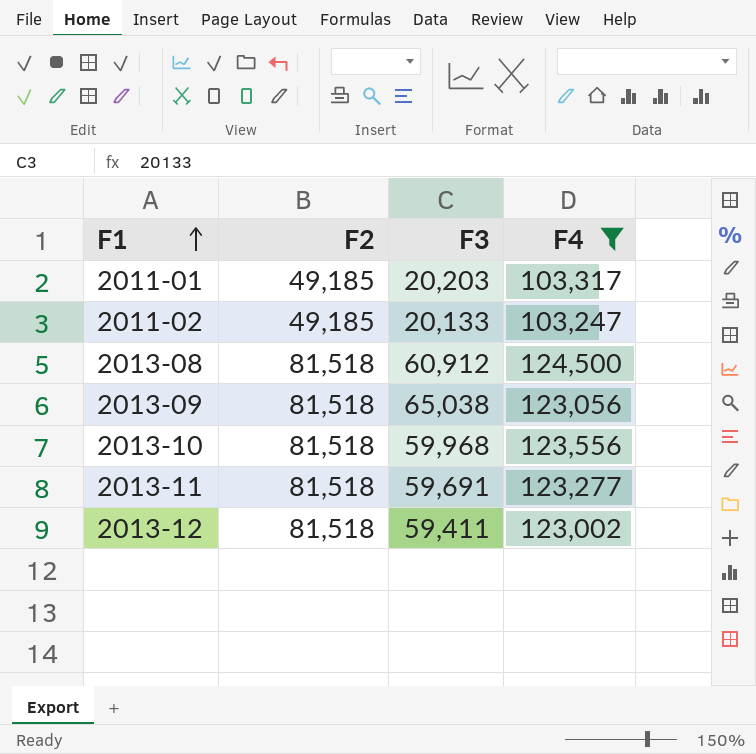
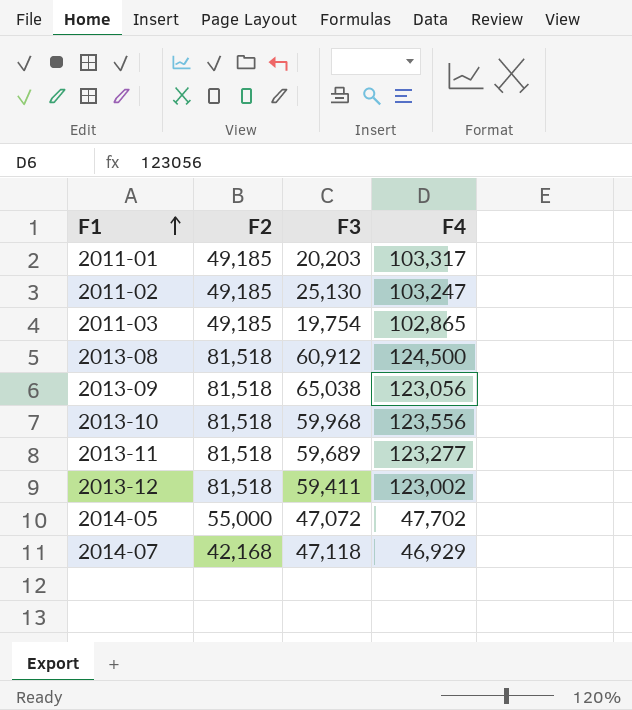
filter: F4 >= 103,247 -> none
2011-02 | F3: 20,133 -> 25,130
2013-11 | F3: 59,691 -> 59,689

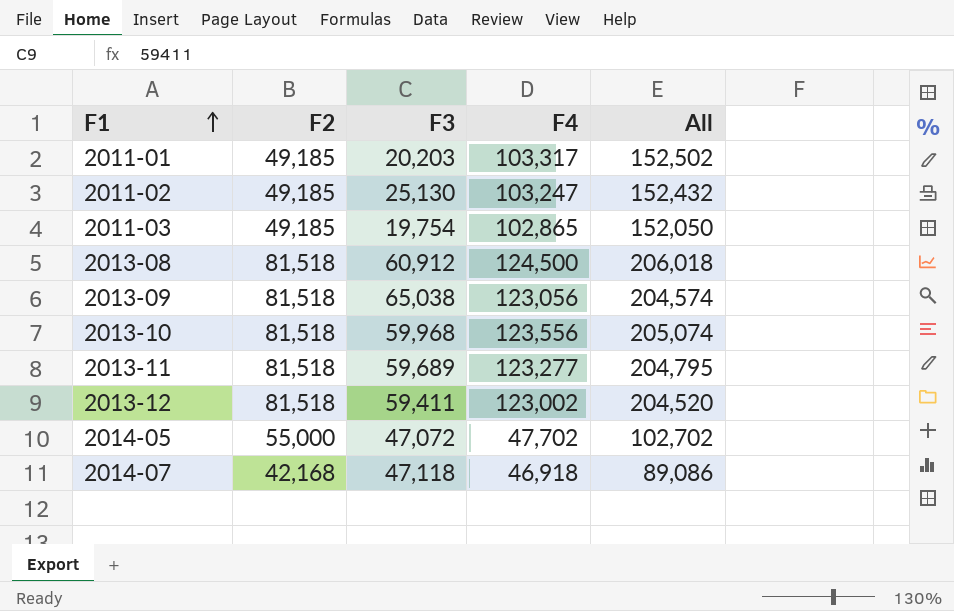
column All | formula: none -> [F2] + [F4]
2014-07 | F4: 46,929 -> 46,918

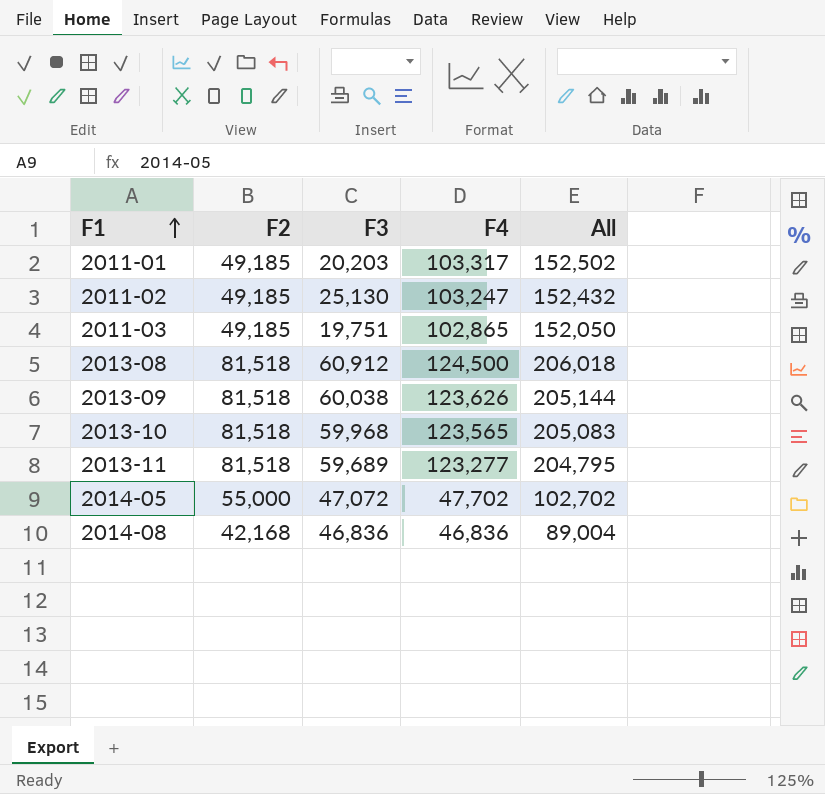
row 2013-12: 81,518 | 59,411 | 123,002 | 204,520 -> none
row 2014-07: 42,168 | 47,118 | 46,918 | 89,086 -> none
2011-03 | F3: 19,754 -> 19,751
2013-09 | F3: 65,038 -> 60,038
2013-09 | F4: 123,056 -> 123,626
2013-09 | All: 204,574 -> 205,144
2013-10 | F4: 123,556 -> 123,565
2013-10 | All: 205,074 -> 205,083
row 2014-08: none -> 42,168 | 46,836 | 46,836 | 89,004

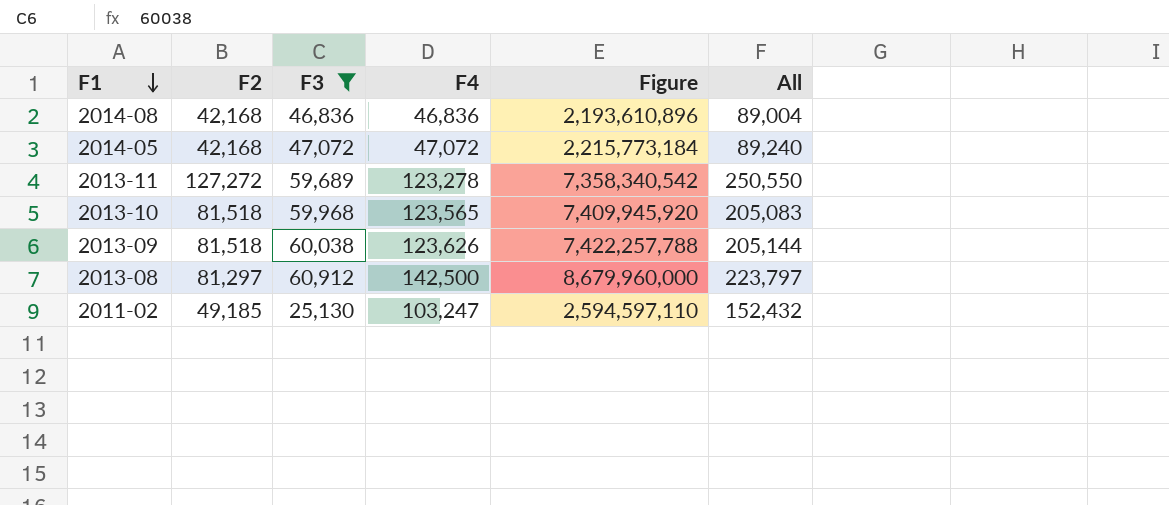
filter: none -> F3 >= 25,130
row order: F1 ascending -> F1 descending
column Figure | formula: none -> [F3] * [F4]
2014-05 | F2: 55,000 -> 42,168
2014-05 | F4: 47,702 -> 47,072
2014-05 | All: 102,702 -> 89,240
2013-11 | F2: 81,518 -> 127,272
2013-11 | F4: 123,277 -> 123,278
2013-11 | All: 204,795 -> 250,550
2013-08 | F2: 81,518 -> 81,297
2013-08 | F4: 124,500 -> 142,500
2013-08 | All: 206,018 -> 223,797

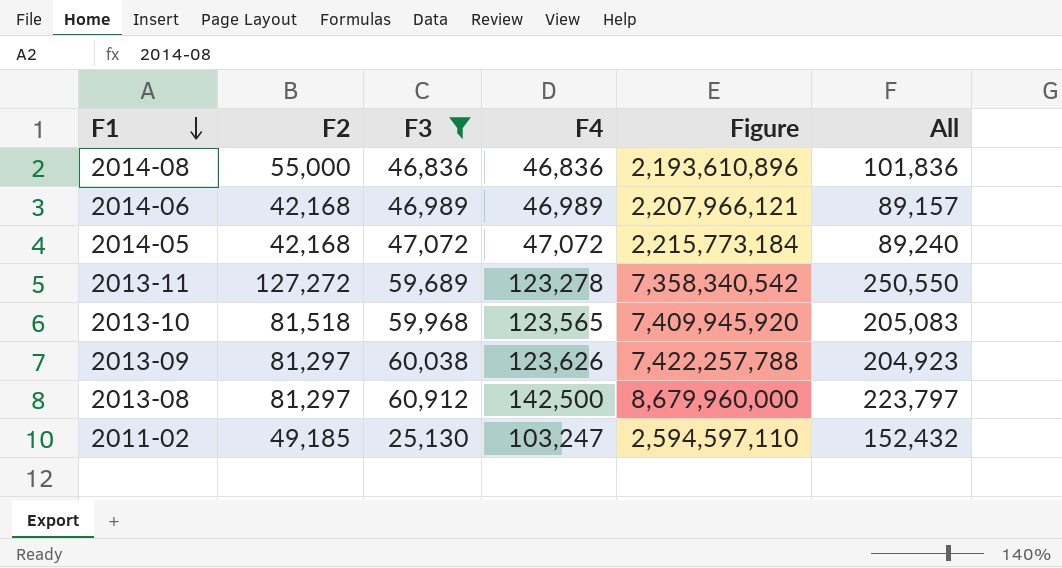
2014-08 | F2: 42,168 -> 55,000
2014-08 | All: 89,004 -> 101,836
row 2014-06: none -> 42,168 | 46,989 | 46,989 | 2,207,966,121 | 89,157
2013-09 | F2: 81,518 -> 81,297
2013-09 | All: 205,144 -> 204,923

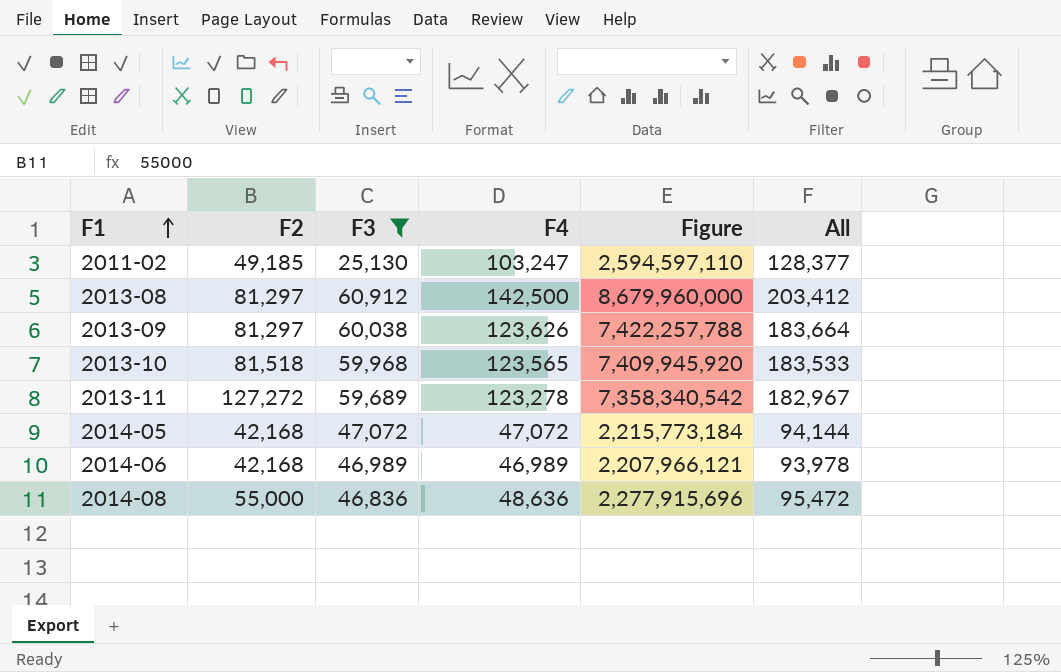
row order: F1 descending -> F1 ascending
column All | formula: [F2] + [F4] -> [F3] + [F4]
2014-08 | F4: 46,836 -> 48,636
2014-08 | Figure: 2,193,610,896 -> 2,277,915,696

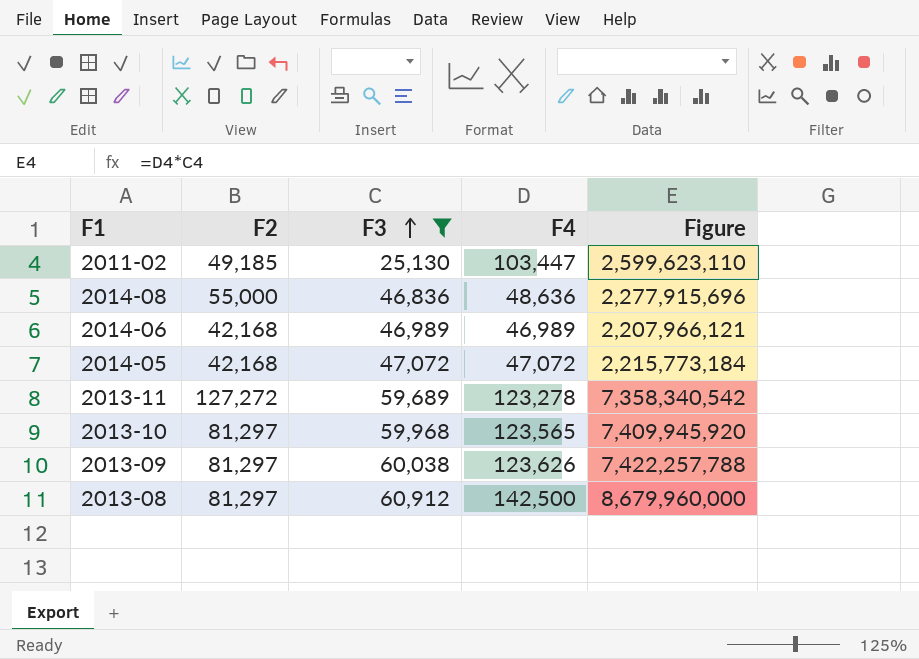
row order: F1 ascending -> F3 ascending
column All | formula: [F3] + [F4] -> none
2011-02 | F4: 103,247 -> 103,447
2011-02 | Figure: 2,594,597,110 -> 2,599,623,110
2013-10 | F2: 81,518 -> 81,297

